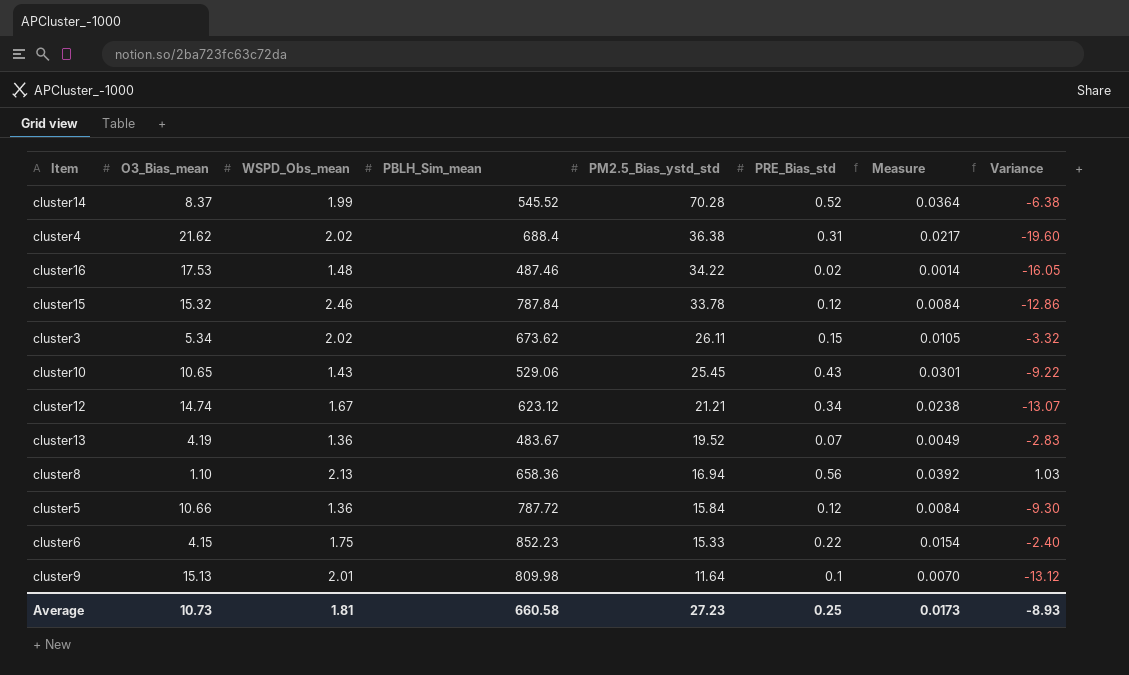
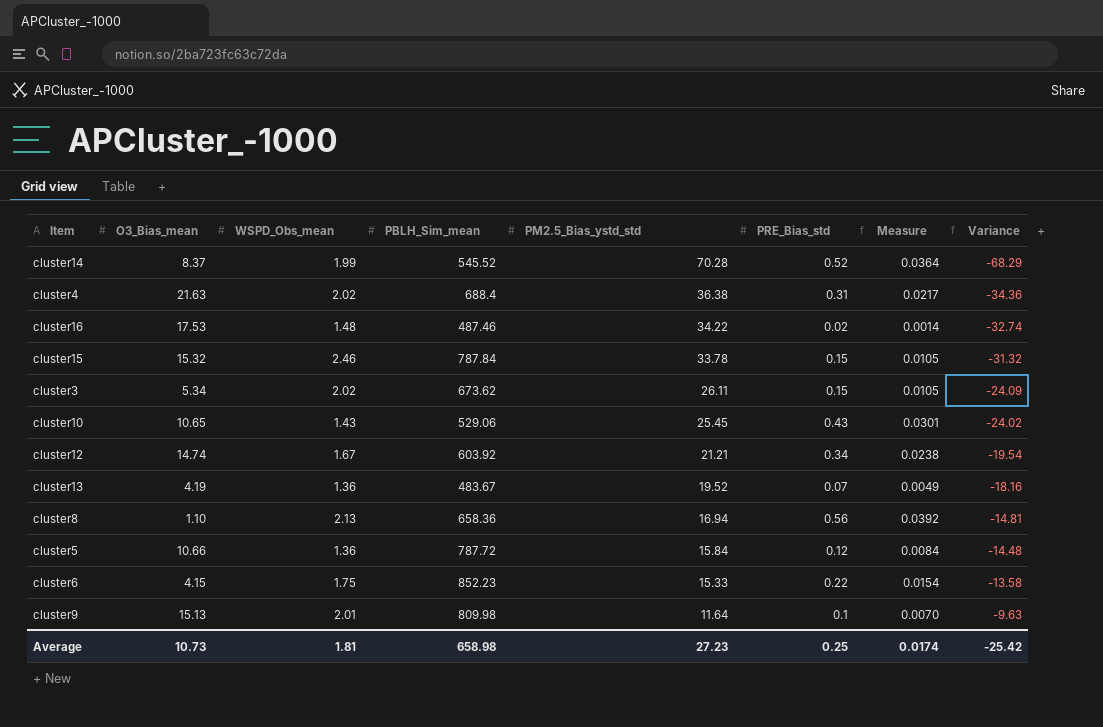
column Variance | formula: [WSPD_Obs_mean] - [O3_Bias_mean] -> [WSPD_Obs_mean] - [PM2.5_Bias_ystd_std]
cluster4 | O3_Bias_mean: 21.62 -> 21.63
cluster15 | PRE_Bias_std: 0.12 -> 0.15
cluster15 | Measure: 0.0084 -> 0.0105
cluster12 | PBLH_Sim_mean: 623.12 -> 603.92
Average | PBLH_Sim_mean: 660.58 -> 658.98
Average | Measure: 0.0173 -> 0.0174
Average | Variance: -8.93 -> -25.42

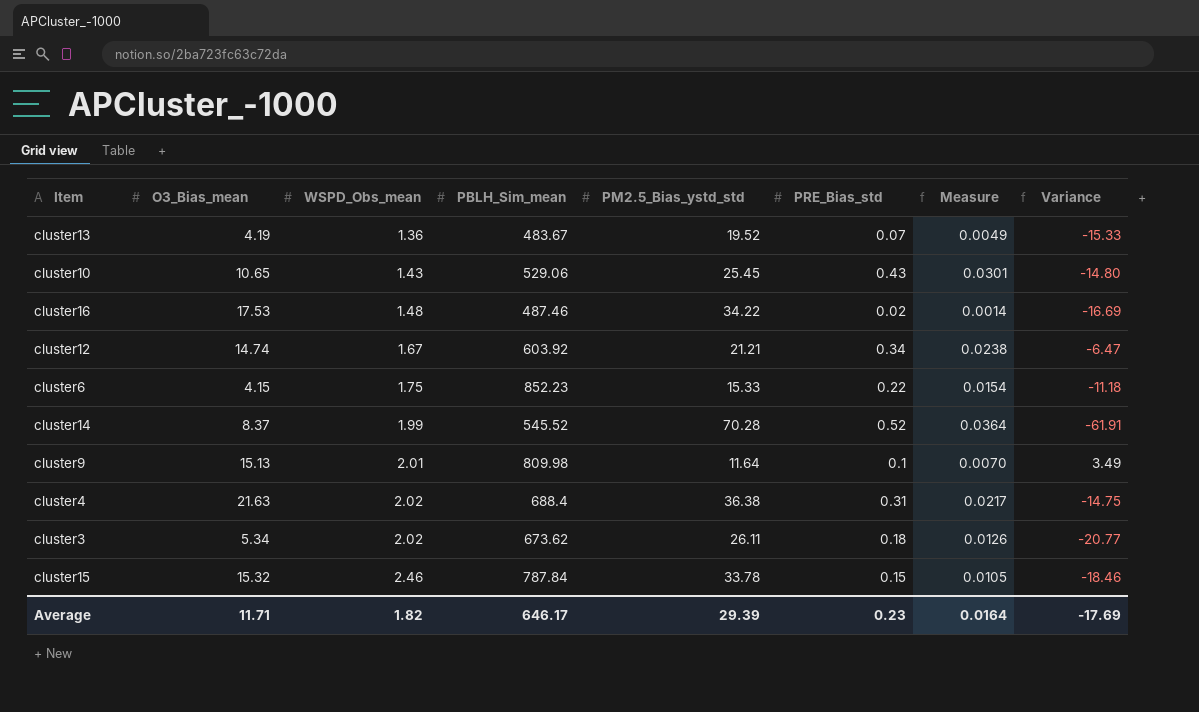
row order: PM2.5_Bias_ystd_std descending -> WSPD_Obs_mean ascending
column Variance | formula: [WSPD_Obs_mean] - [PM2.5_Bias_ystd_std] -> [O3_Bias_mean] - [PM2.5_Bias_ystd_std]
row cluster8: 1.10 | 2.13 | 658.36 | 16.94 | 0.56 | 0.0392 | -14.81 -> none
row cluster5: 10.66 | 1.36 | 787.72 | 15.84 | 0.12 | 0.0084 | -14.48 -> none
cluster3 | PRE_Bias_std: 0.15 -> 0.18
cluster3 | Measure: 0.0105 -> 0.0126
Average | O3_Bias_mean: 10.73 -> 11.71
Average | WSPD_Obs_mean: 1.81 -> 1.82
Average | PBLH_Sim_mean: 658.98 -> 646.17
Average | PM2.5_Bias_ystd_std: 27.23 -> 29.39
Average | PRE_Bias_std: 0.25 -> 0.23
Average | Measure: 0.0174 -> 0.0164
Average | Variance: -25.42 -> -17.69

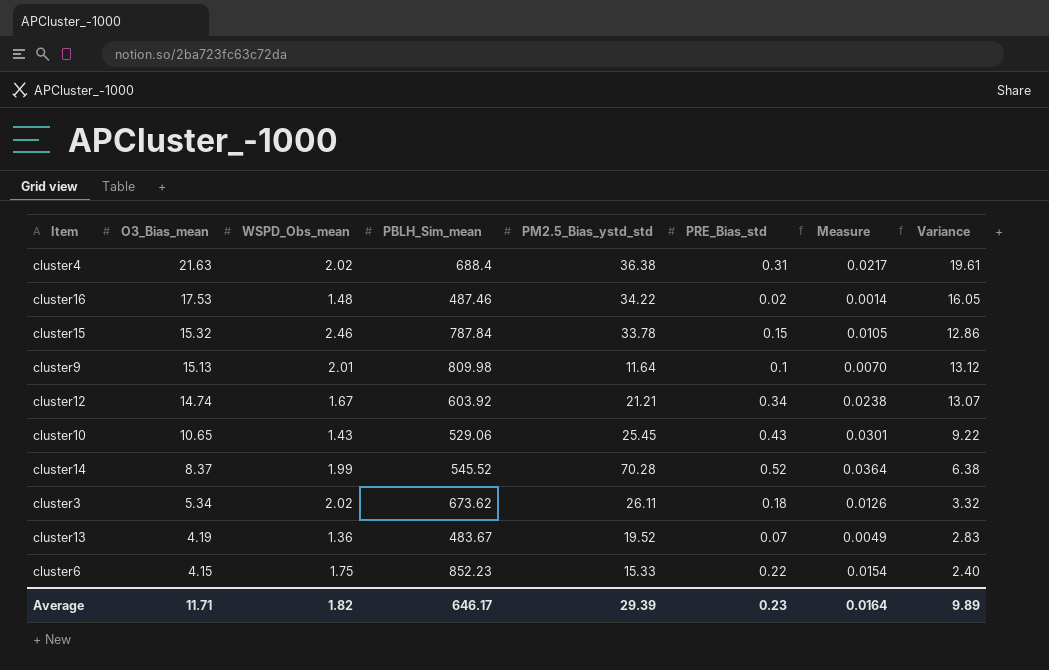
row order: WSPD_Obs_mean ascending -> O3_Bias_mean descending
column Variance | formula: [O3_Bias_mean] - [PM2.5_Bias_ystd_std] -> [O3_Bias_mean] - [WSPD_Obs_mean]
Average | Variance: -17.69 -> 9.89

